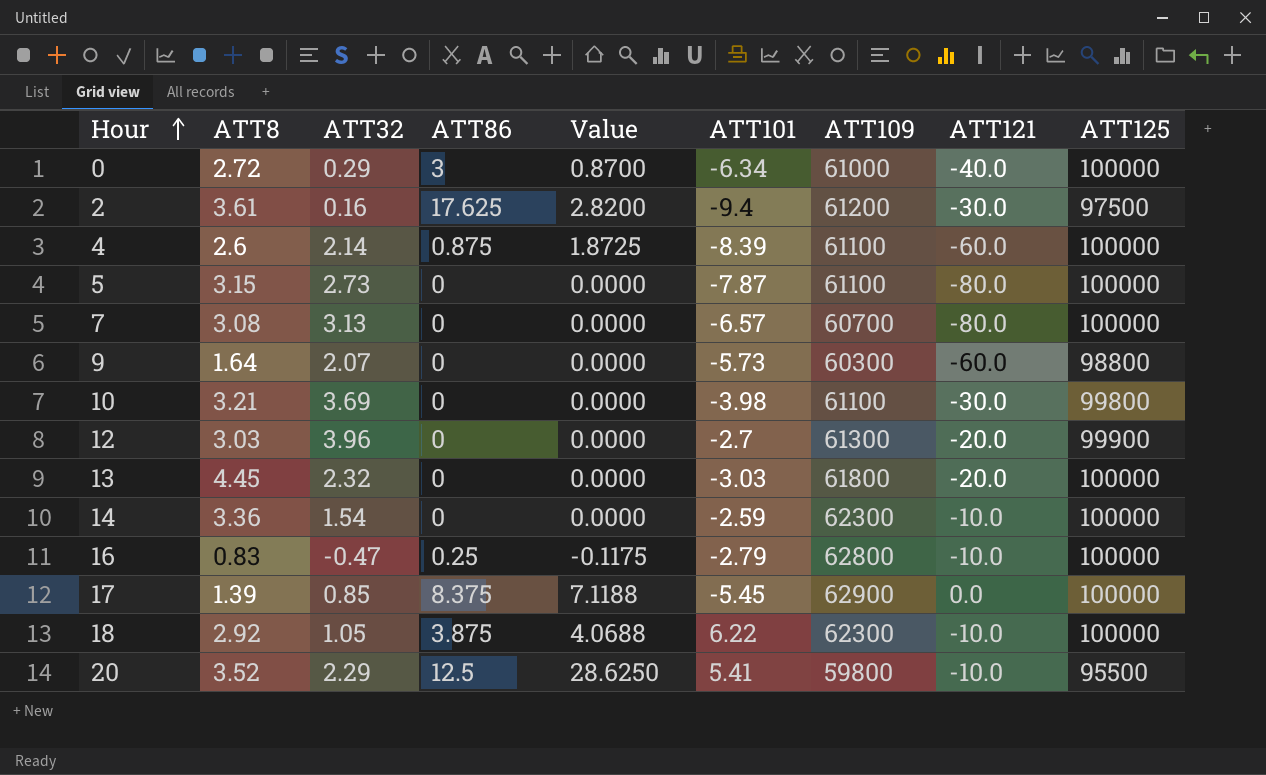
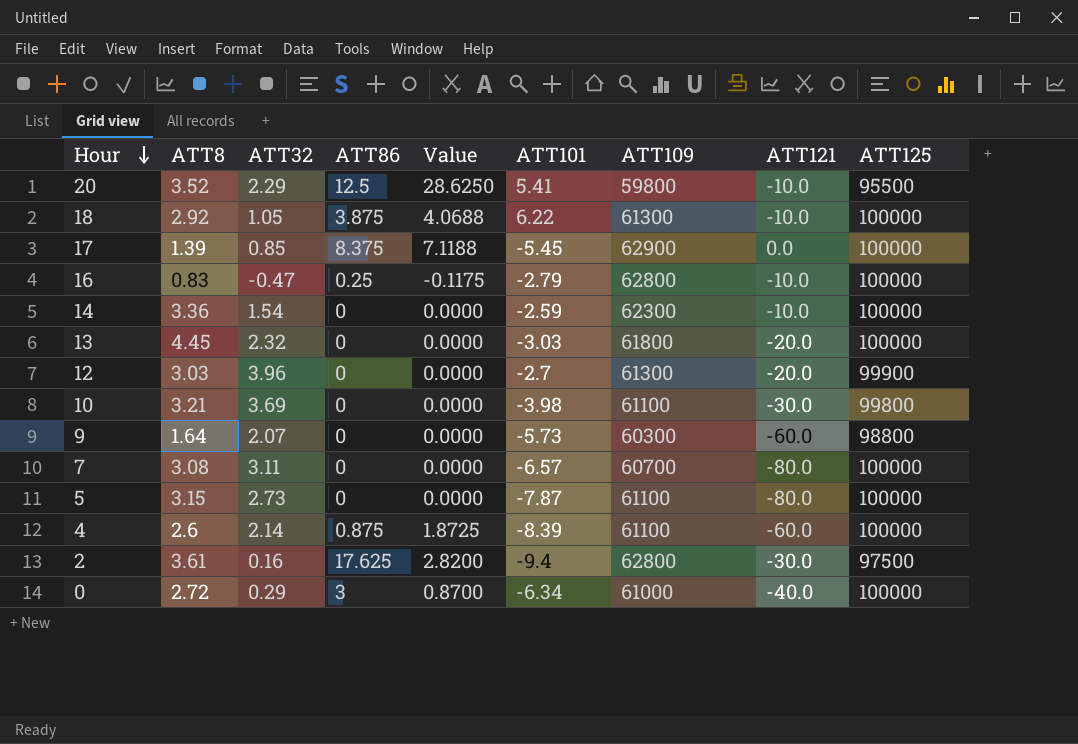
row order: Hour ascending -> Hour descending
18 | ATT109: 62300 -> 61300
7 | ATT32: 3.13 -> 3.11
2 | ATT109: 61200 -> 62800

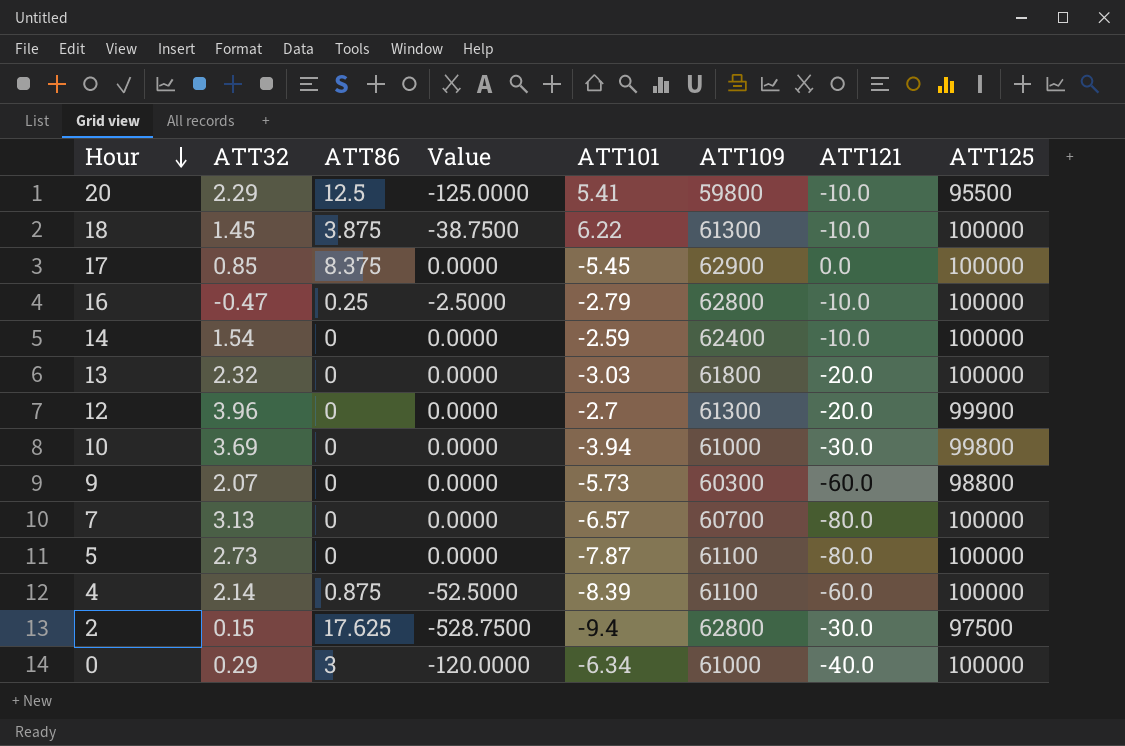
column ATT8 | position: 2 -> none
column Value | formula: [ATT32] * [ATT86] -> [ATT86] * [ATT121]
18 | ATT32: 1.05 -> 1.45
14 | ATT109: 62300 -> 62400
10 | ATT101: -3.98 -> -3.94
10 | ATT109: 61100 -> 61000
7 | ATT32: 3.11 -> 3.13
2 | ATT32: 0.16 -> 0.15

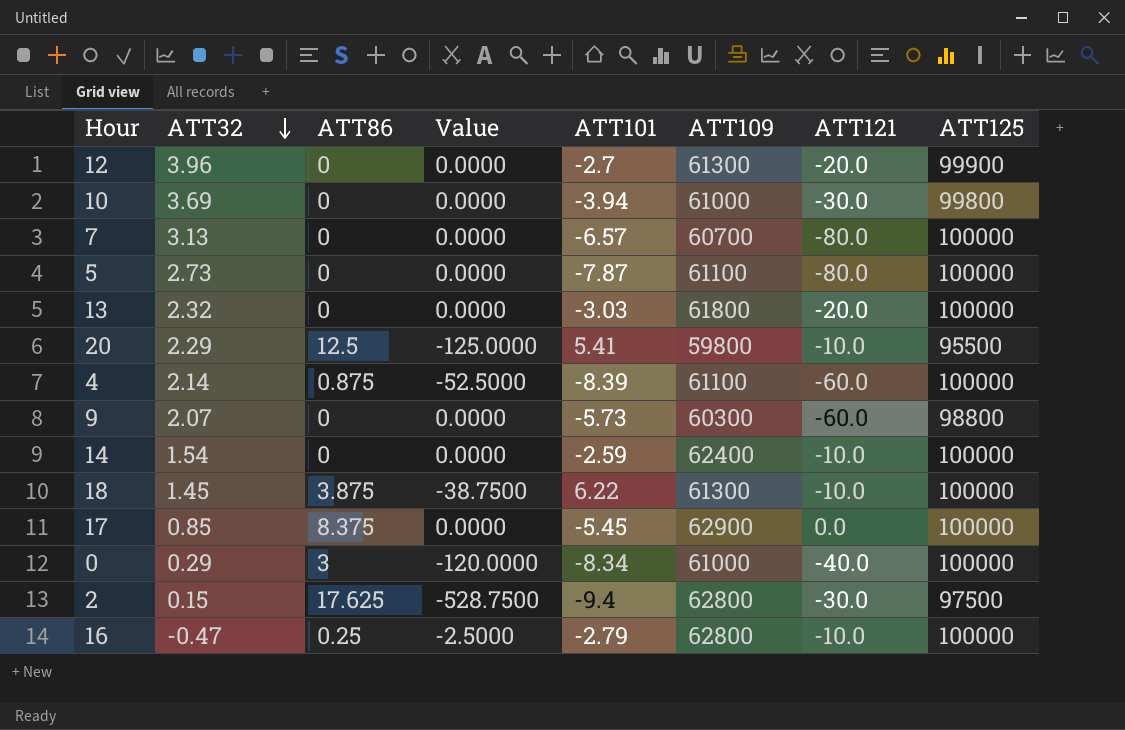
row order: Hour descending -> ATT32 descending
0 | ATT101: -6.34 -> -8.34

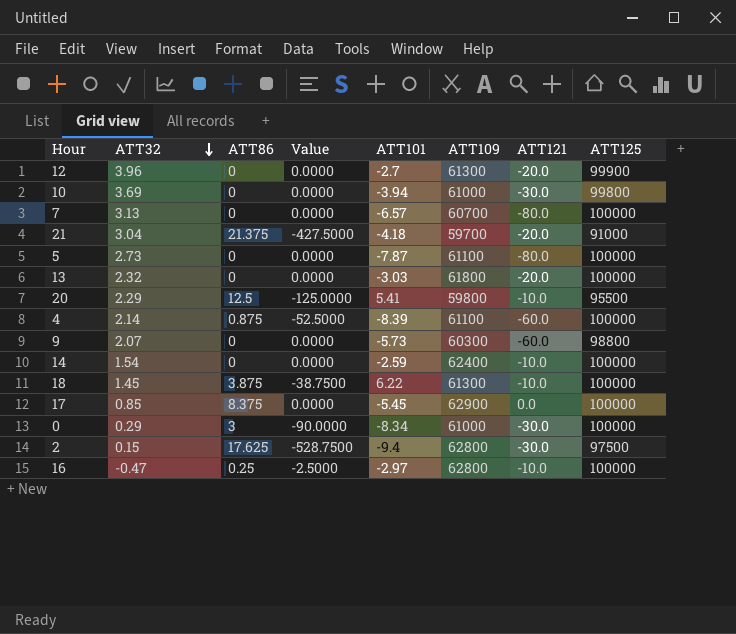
row 21: none -> 3.04 | 21.375 | -427.5000 | -4.18 | 59700 | -20.0 | 91000
0 | Value: -120.0000 -> -90.0000
0 | ATT121: -40.0 -> -30.0
16 | ATT101: -2.79 -> -2.97

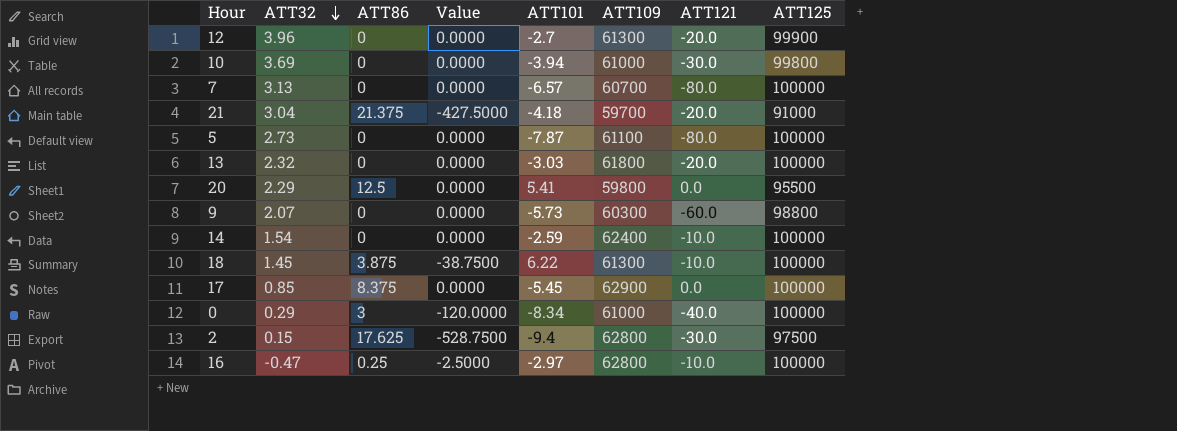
row 4: 2.14 | 0.875 | -52.5000 | -8.39 | 61100 | -60.0 | 100000 -> none
20 | Value: -125.0000 -> 0.0000
20 | ATT121: -10.0 -> 0.0
0 | Value: -90.0000 -> -120.0000
0 | ATT121: -30.0 -> -40.0

